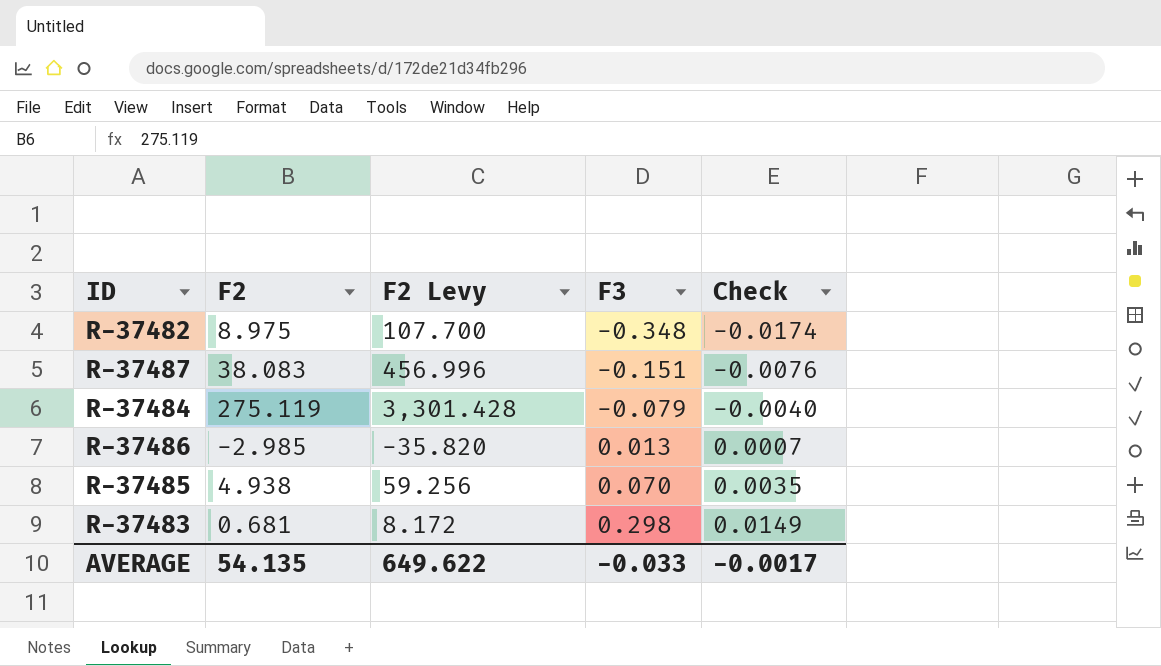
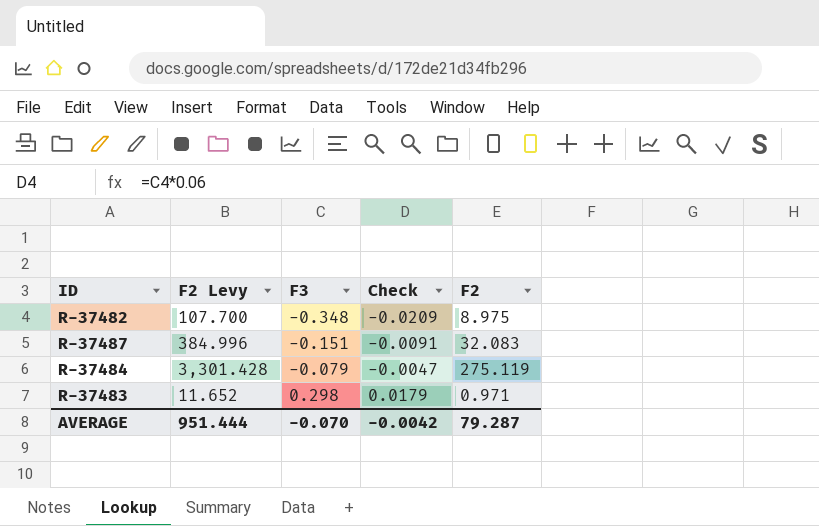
column Check | formula: [F3] * 0.05 -> [F3] * 0.06
column F2 | position: 2 -> 5
row R-37486: -2.985 | -35.820 | 0.013 | 0.0007 -> none
row R-37485: 4.938 | 59.256 | 0.070 | 0.0035 -> none
R-37487 | F2 Levy: 456.996 -> 384.996
R-37487 | F2: 38.083 -> 32.083
R-37483 | F2 Levy: 8.172 -> 11.652
R-37483 | F2: 0.681 -> 0.971
AVERAGE | F2 Levy: 649.622 -> 951.444
AVERAGE | F3: -0.033 -> -0.070
AVERAGE | Check: -0.0017 -> -0.0042
AVERAGE | F2: 54.135 -> 79.287

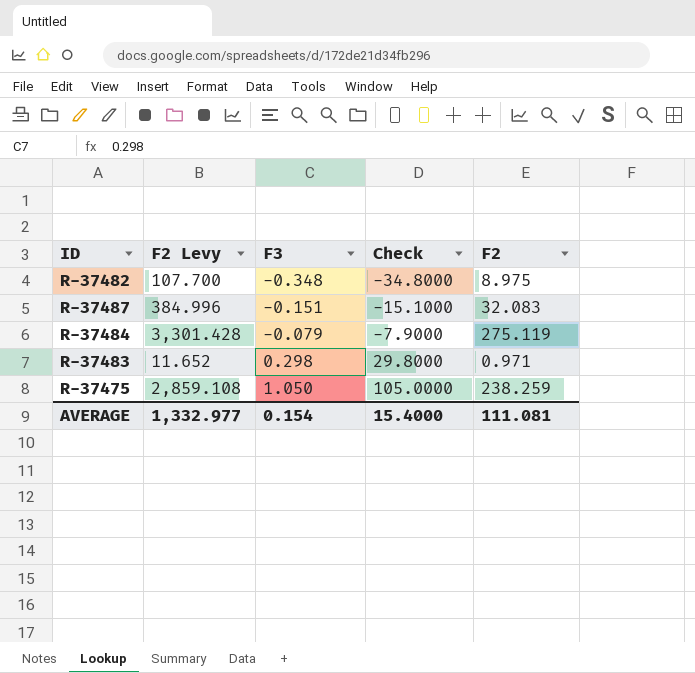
column Check | formula: [F3] * 0.06 -> [F3] * 100
row R-37475: none -> 2,859.108 | 1.050 | 105.0000 | 238.259
AVERAGE | F2 Levy: 951.444 -> 1,332.977
AVERAGE | F3: -0.070 -> 0.154
AVERAGE | Check: -0.0042 -> 15.4000
AVERAGE | F2: 79.287 -> 111.081

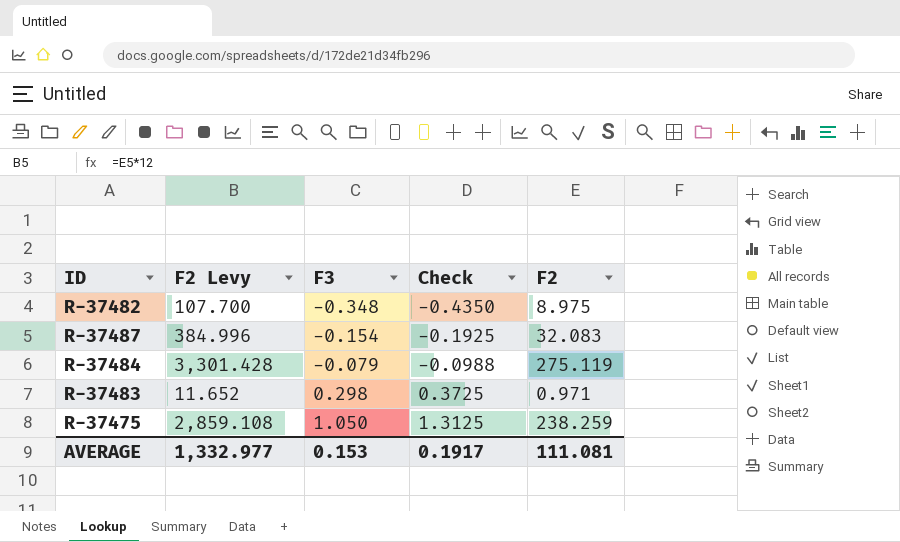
column Check | formula: [F3] * 100 -> [F3] * 1.25
R-37487 | F3: -0.151 -> -0.154
AVERAGE | F3: 0.154 -> 0.153
AVERAGE | Check: 15.4000 -> 0.1917

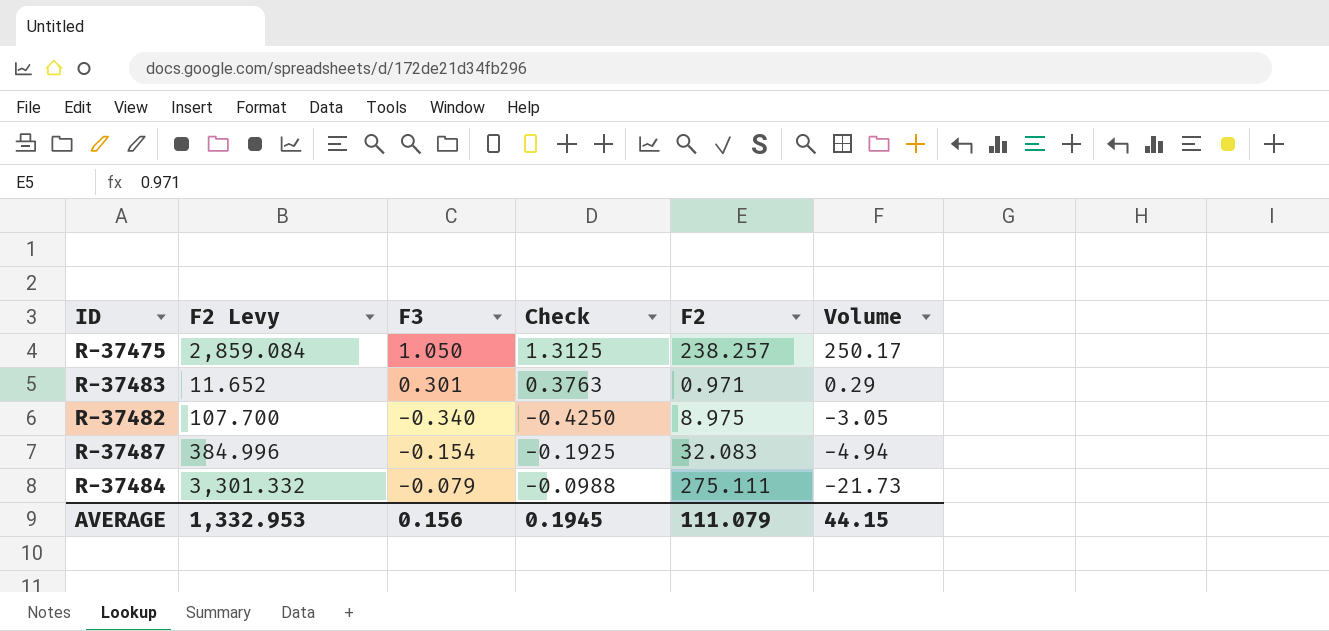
row order: F3 ascending -> Volume descending
column Volume | formula: none -> [F3] * [F2]
R-37475 | F2 Levy: 2,859.108 -> 2,859.084
R-37475 | F2: 238.259 -> 238.257
R-37483 | F3: 0.298 -> 0.301
R-37483 | Check: 0.3725 -> 0.3763
R-37482 | F3: -0.348 -> -0.340
R-37482 | Check: -0.4350 -> -0.4250
R-37484 | F2 Levy: 3,301.428 -> 3,301.332
R-37484 | F2: 275.119 -> 275.111
AVERAGE | F2 Levy: 1,332.977 -> 1,332.953
AVERAGE | F3: 0.153 -> 0.156
AVERAGE | Check: 0.1917 -> 0.1945
AVERAGE | F2: 111.081 -> 111.079

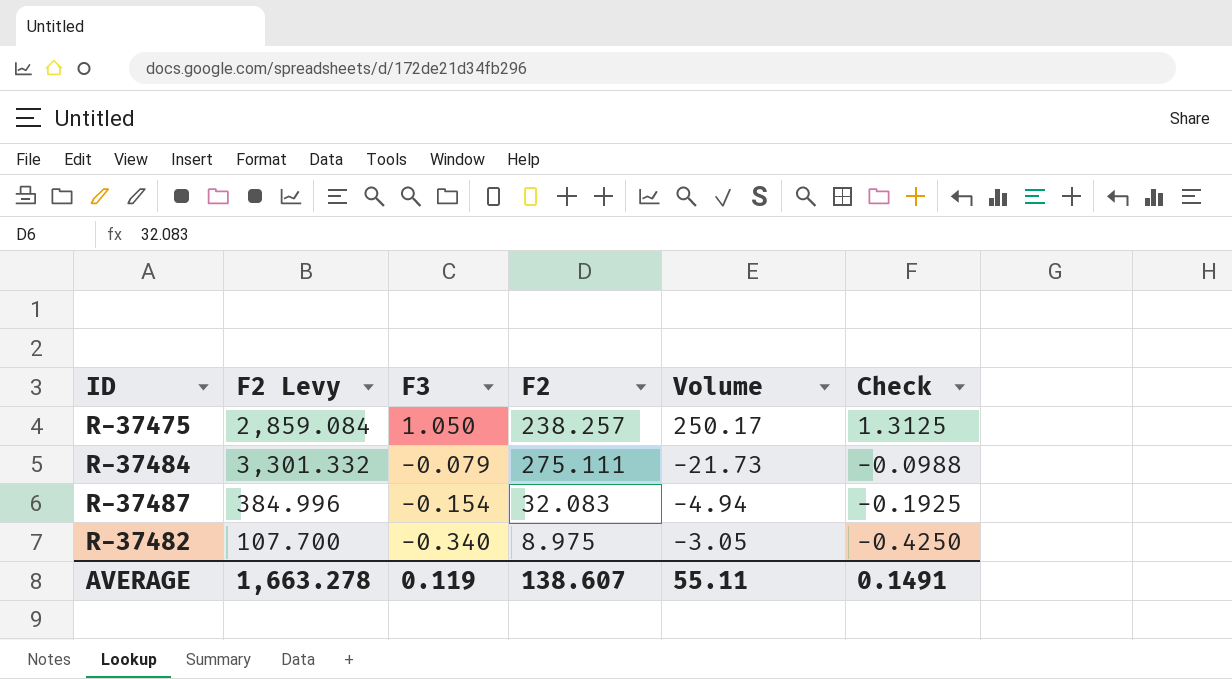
row order: Volume descending -> F3 descending
column Check | position: 4 -> 6
row R-37483: 11.652 | 0.301 | 0.3763 | 0.971 | 0.29 -> none
AVERAGE | F2 Levy: 1,332.953 -> 1,663.278
AVERAGE | F3: 0.156 -> 0.119
AVERAGE | F2: 111.079 -> 138.607
AVERAGE | Volume: 44.15 -> 55.11
AVERAGE | Check: 0.1945 -> 0.1491

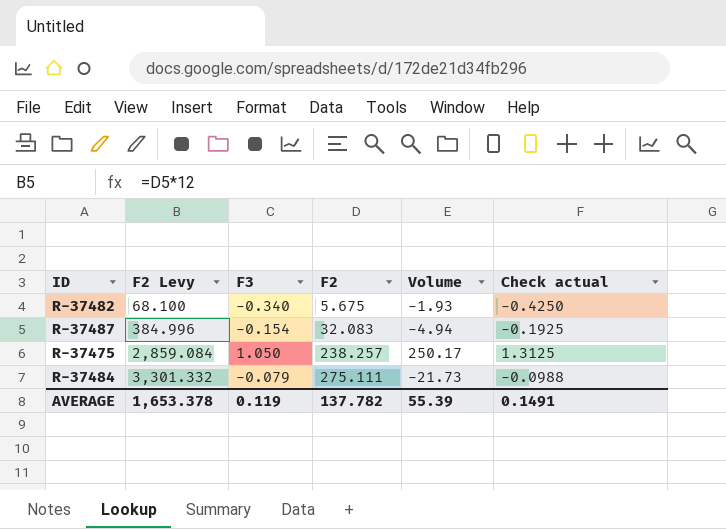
row order: F3 descending -> F2 Levy ascending
column name: Check -> Check actual
R-37482 | F2 Levy: 107.700 -> 68.100
R-37482 | F2: 8.975 -> 5.675
R-37482 | Volume: -3.05 -> -1.93
AVERAGE | F2 Levy: 1,663.278 -> 1,653.378
AVERAGE | F2: 138.607 -> 137.782
AVERAGE | Volume: 55.11 -> 55.39

